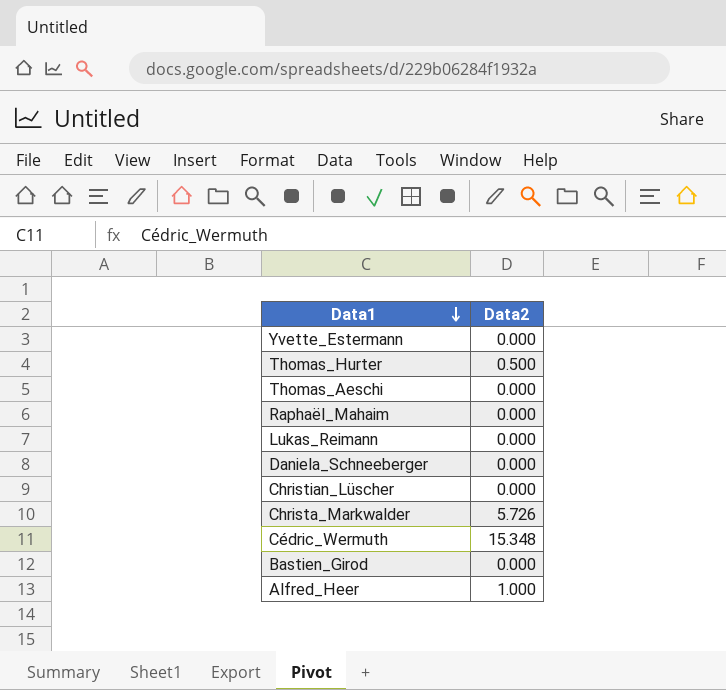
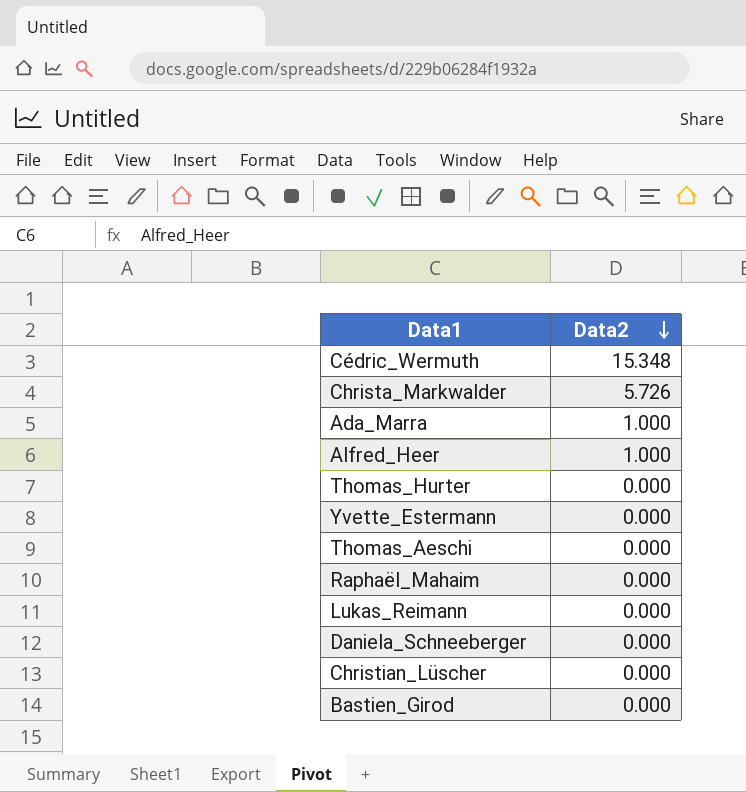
row order: Data1 descending -> Data2 descending
row Ada_Marra: none -> 1.000
Thomas_Hurter | Data2: 0.500 -> 0.000

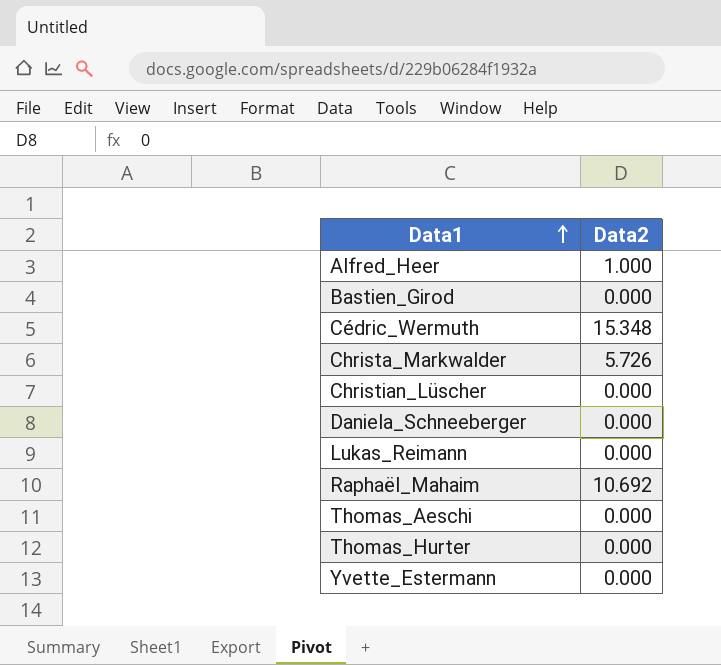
row order: Data2 descending -> Data1 ascending
row Ada_Marra: 1.000 -> none
Raphaël_Mahaim | Data2: 0.000 -> 10.692

